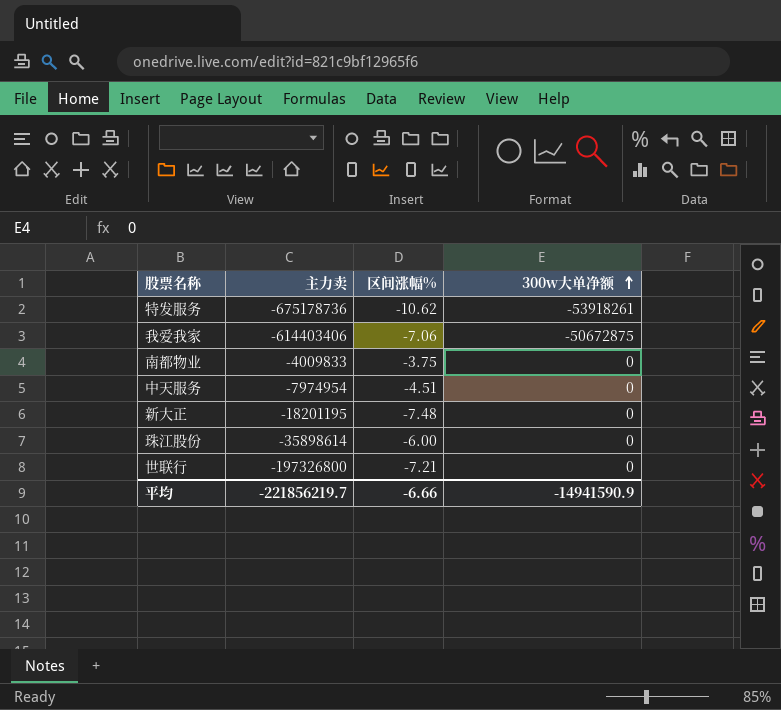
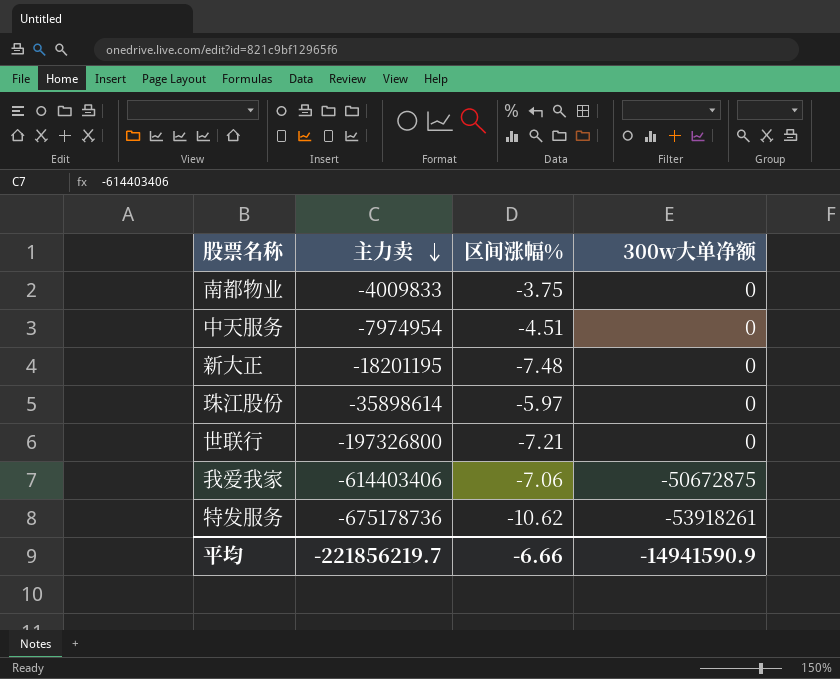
row order: 300w大单净额 ascending -> 主力卖 descending
珠江股份 | 区间涨幅%: -6.00 -> -5.97

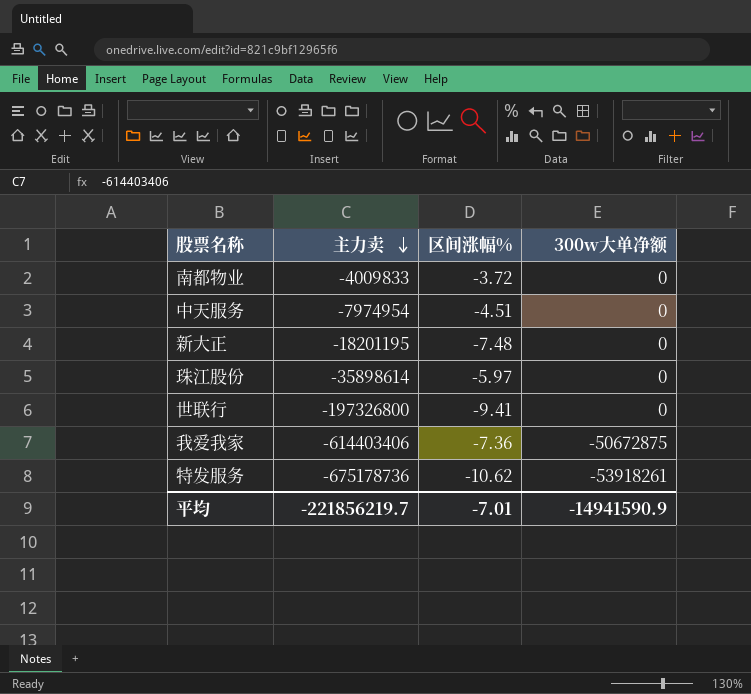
南都物业 | 区间涨幅%: -3.75 -> -3.72
世联行 | 区间涨幅%: -7.21 -> -9.41
我爱我家 | 区间涨幅%: -7.06 -> -7.36
平均 | 区间涨幅%: -6.66 -> -7.01

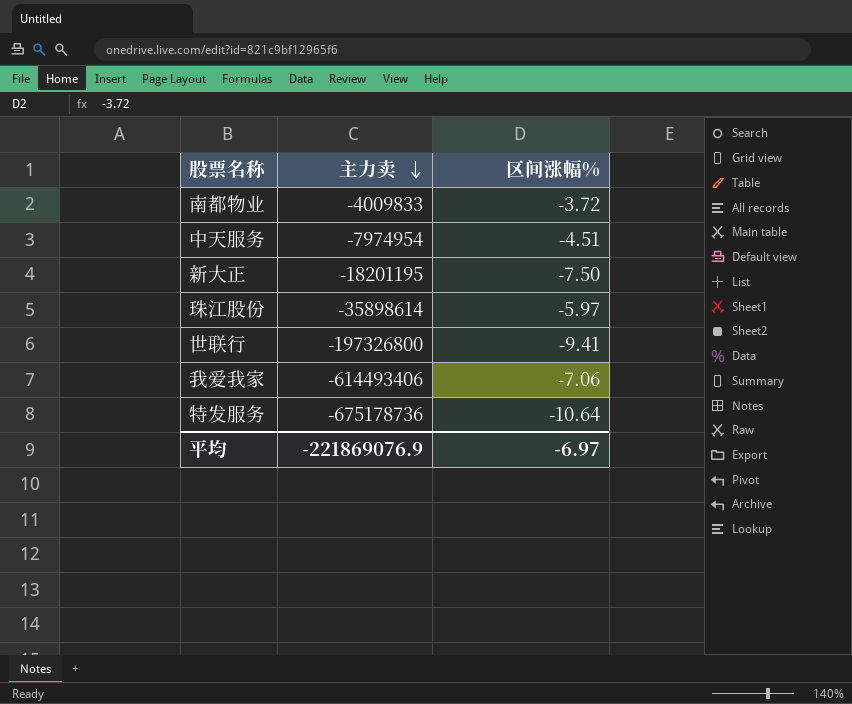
column 300w大单净额 | position: 4 -> none
新大正 | 区间涨幅%: -7.48 -> -7.50
我爱我家 | 主力卖: -614403406 -> -614493406
我爱我家 | 区间涨幅%: -7.36 -> -7.06
特发服务 | 区间涨幅%: -10.62 -> -10.64
平均 | 主力卖: -221856219.7 -> -221869076.9
平均 | 区间涨幅%: -7.01 -> -6.97

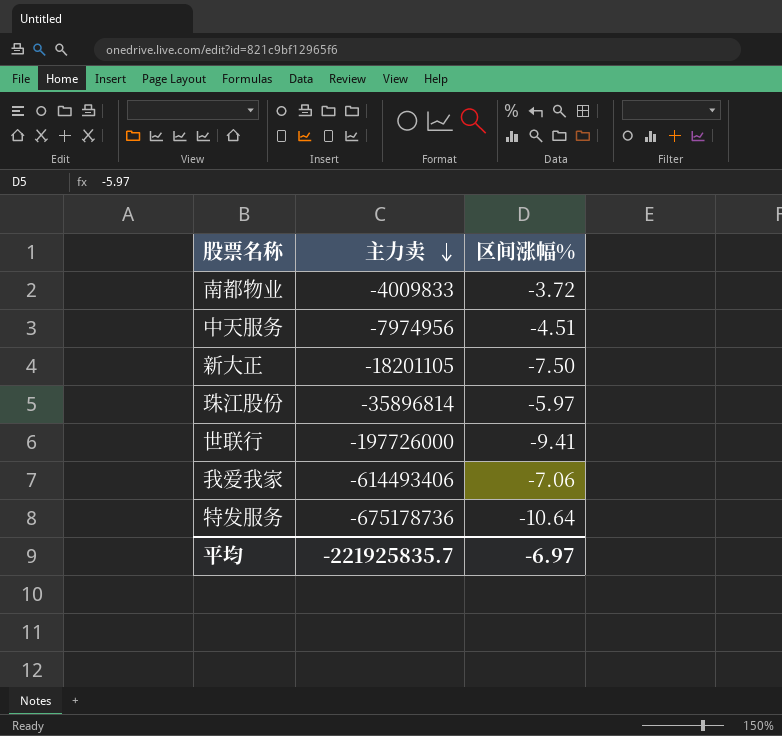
中天服务 | 主力卖: -7974954 -> -7974956
新大正 | 主力卖: -18201195 -> -18201105
珠江股份 | 主力卖: -35898614 -> -35896814
世联行 | 主力卖: -197326800 -> -197726000
平均 | 主力卖: -221869076.9 -> -221925835.7

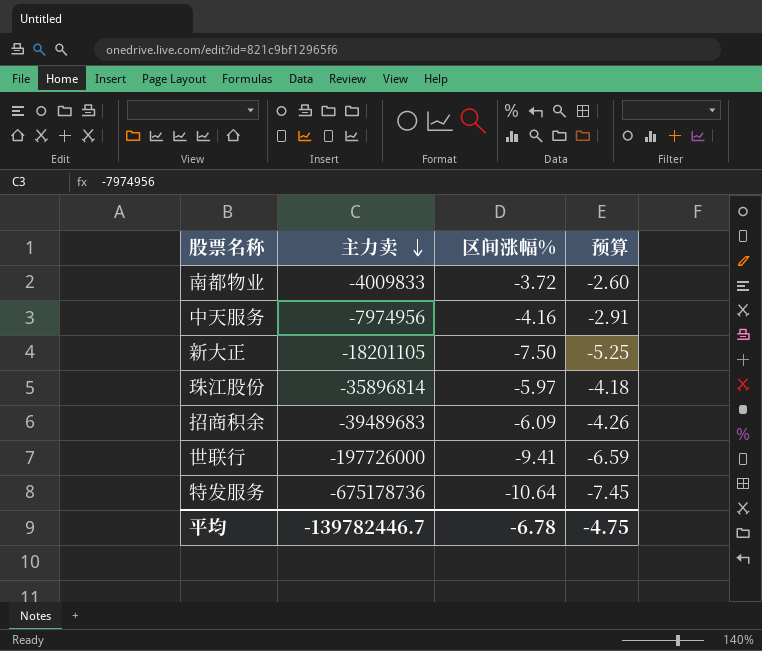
column 预算 | formula: none -> [区间涨幅%] * 0.7
row 我爱我家: -614493406 | -7.06 -> none
中天服务 | 区间涨幅%: -4.51 -> -4.16
row 招商积余: none -> -39489683 | -6.09 | -4.26
平均 | 主力卖: -221925835.7 -> -139782446.7
平均 | 区间涨幅%: -6.97 -> -6.78

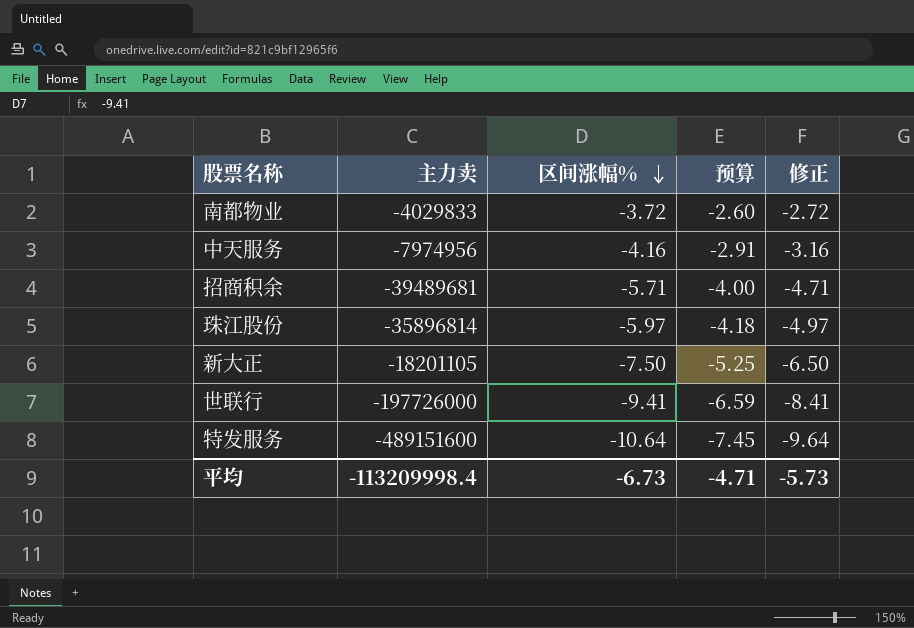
row order: 主力卖 descending -> 区间涨幅% descending
column 修正 | formula: none -> [区间涨幅%] + 1
南都物业 | 主力卖: -4009833 -> -4029833
招商积余 | 主力卖: -39489683 -> -39489681
招商积余 | 区间涨幅%: -6.09 -> -5.71
招商积余 | 预算: -4.26 -> -4.00
特发服务 | 主力卖: -675178736 -> -489151600
平均 | 主力卖: -139782446.7 -> -113209998.4
平均 | 区间涨幅%: -6.78 -> -6.73
平均 | 预算: -4.75 -> -4.71

